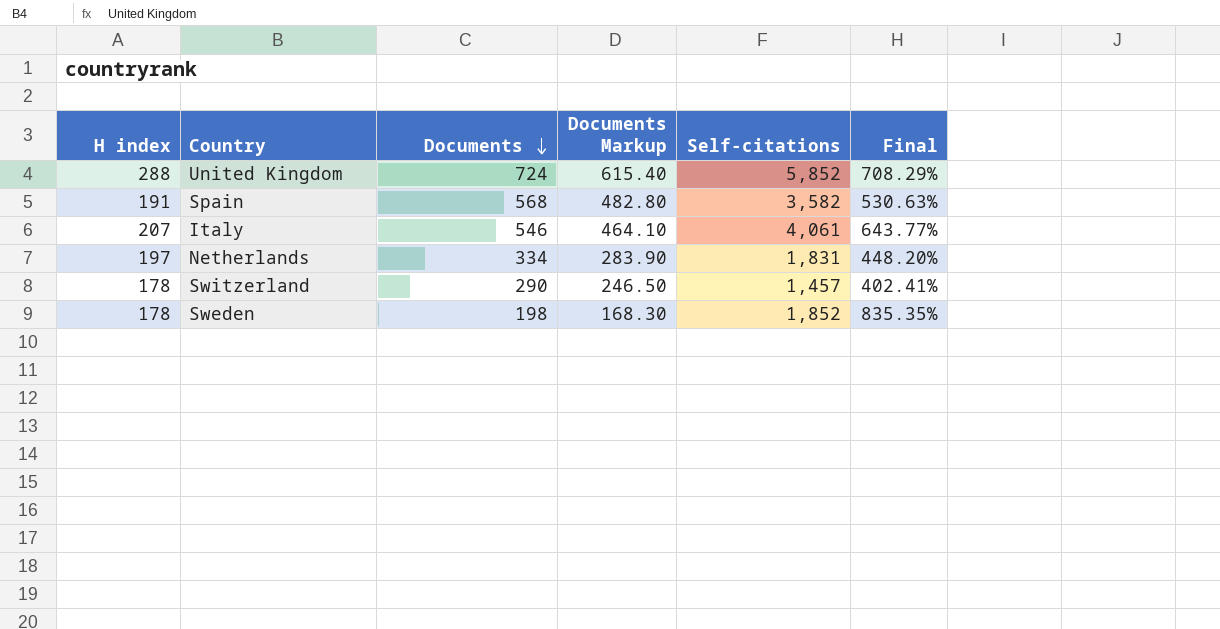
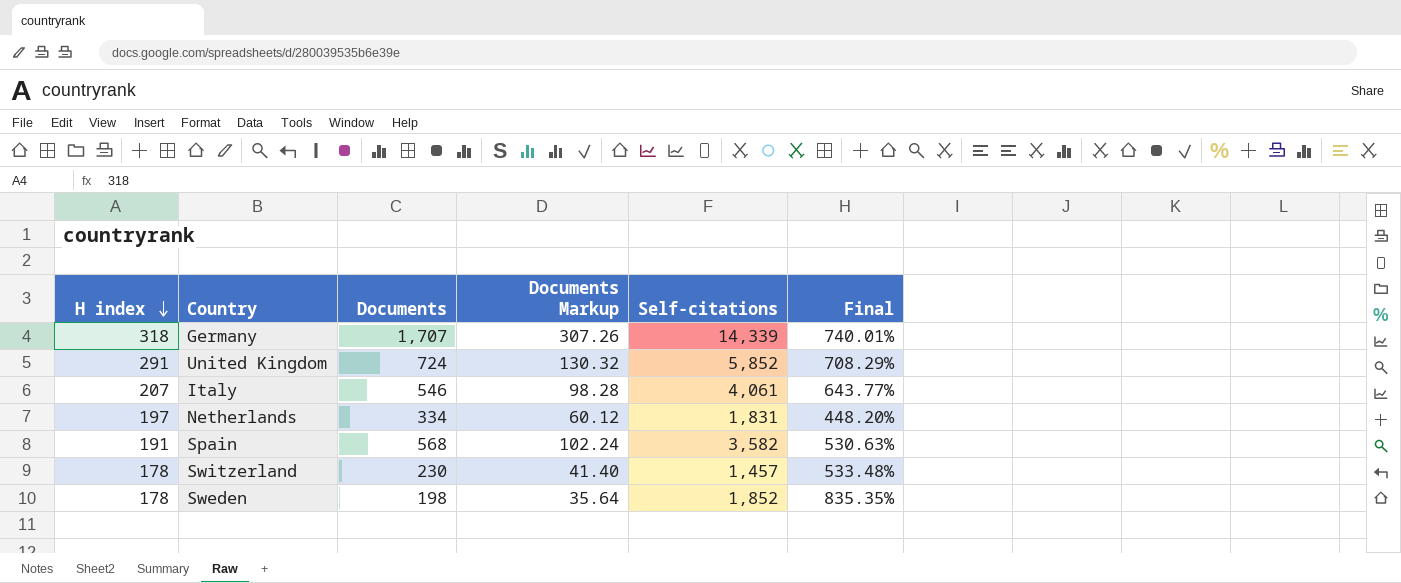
row order: Documents descending -> H index descending
column Documents Markup | formula: [Documents] * 0.85 -> [Documents] * 0.18
row Germany: none -> 318 | 1,707 | 307.26 | 14,339 | 740.01%
United Kingdom | H index: 288 -> 291
Switzerland | Documents: 290 -> 230
Switzerland | Final: 402.41% -> 533.48%

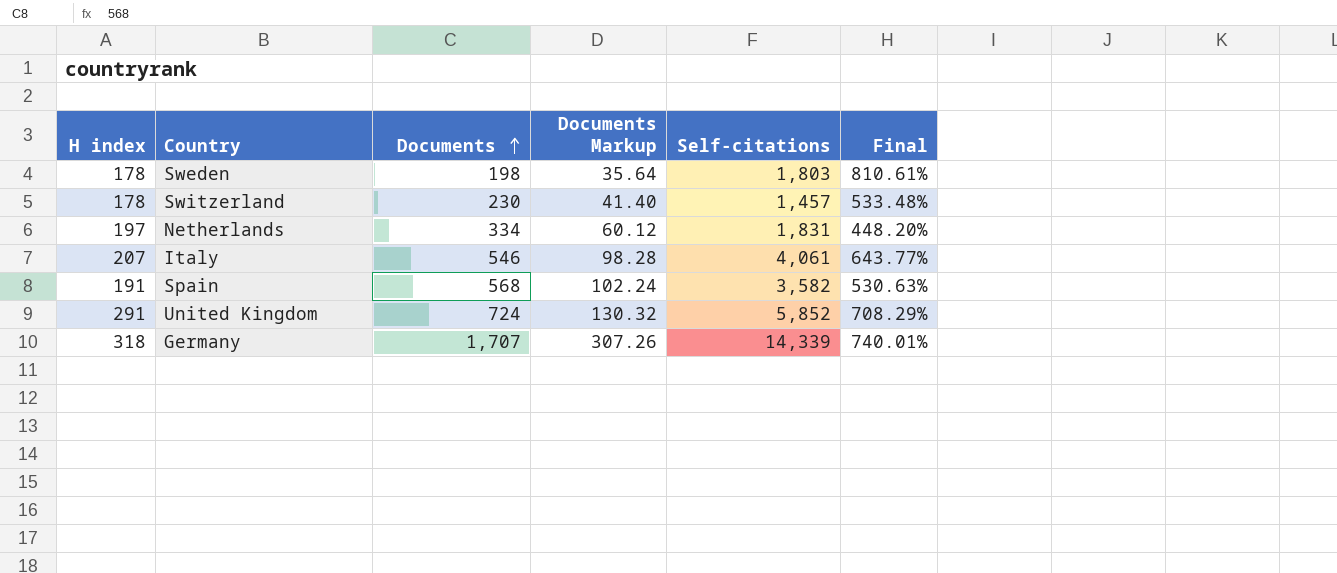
row order: H index descending -> Documents ascending
Sweden | Self-citations: 1,852 -> 1,803
Sweden | Final: 835.35% -> 810.61%

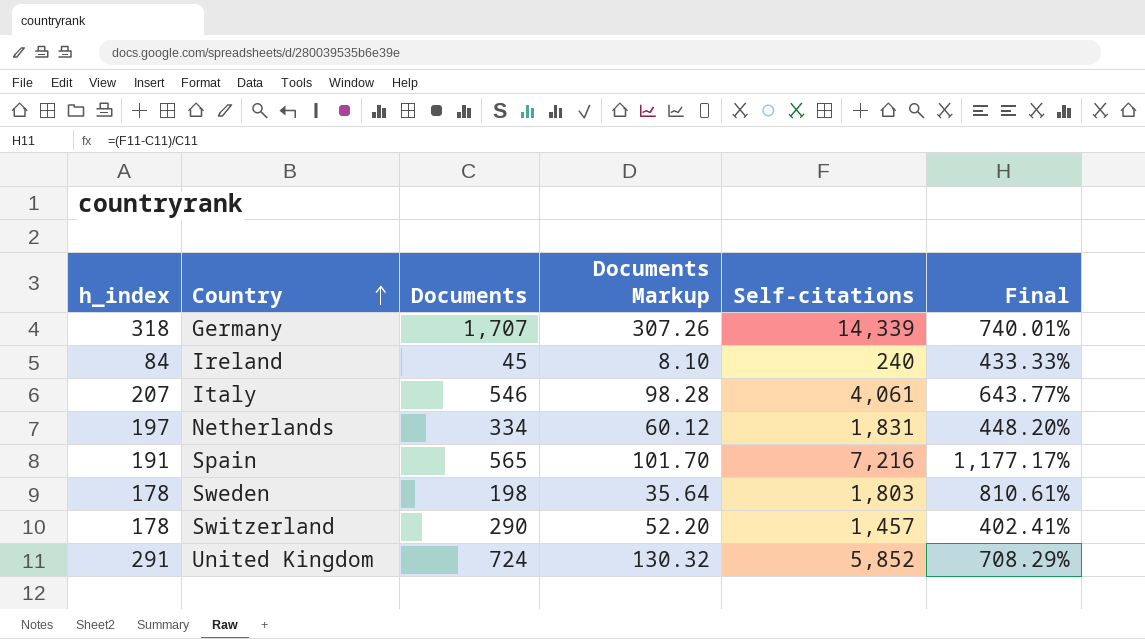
row order: Documents ascending -> Country ascending
column name: H index -> h_index
row Ireland: none -> 84 | 45 | 8.10 | 240 | 433.33%
Spain | Documents: 568 -> 565
Spain | Documents Markup: 102.24 -> 101.70
Spain | Self-citations: 3,582 -> 7,216
Spain | Final: 530.63% -> 1,177.17%
Switzerland | Documents: 230 -> 290
Switzerland | Documents Markup: 41.40 -> 52.20
Switzerland | Final: 533.48% -> 402.41%

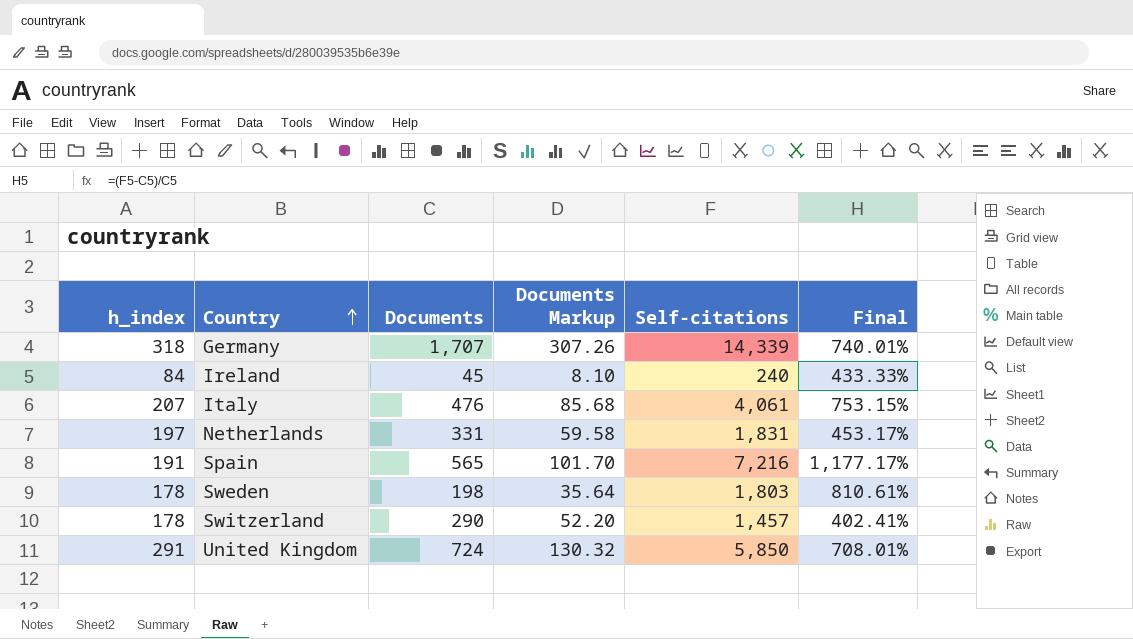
Italy | Documents: 546 -> 476
Italy | Documents Markup: 98.28 -> 85.68
Italy | Final: 643.77% -> 753.15%
Netherlands | Documents: 334 -> 331
Netherlands | Documents Markup: 60.12 -> 59.58
Netherlands | Final: 448.20% -> 453.17%
United Kingdom | Self-citations: 5,852 -> 5,850
United Kingdom | Final: 708.29% -> 708.01%

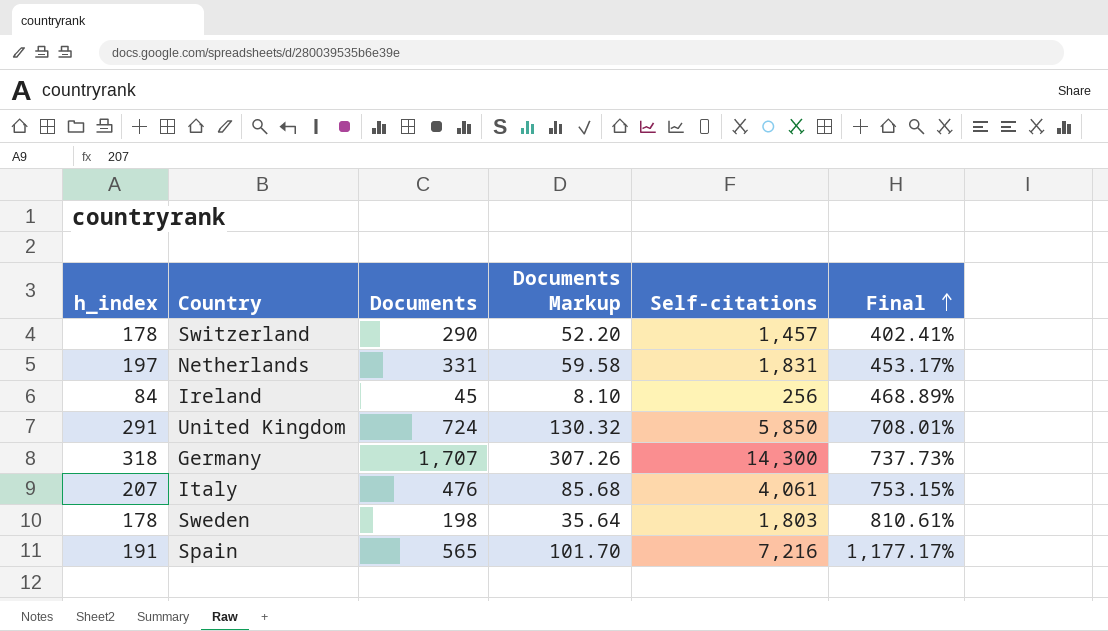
row order: Country ascending -> Final ascending
Ireland | Self-citations: 240 -> 256
Ireland | Final: 433.33% -> 468.89%
Germany | Self-citations: 14,339 -> 14,300
Germany | Final: 740.01% -> 737.73%

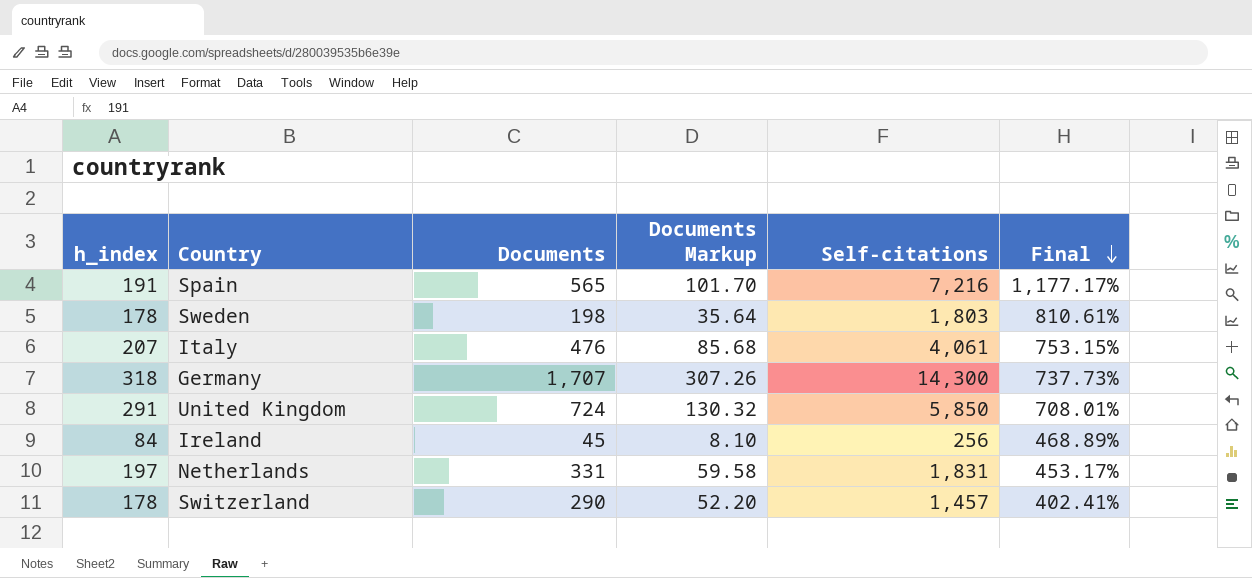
row order: Final ascending -> Final descending

